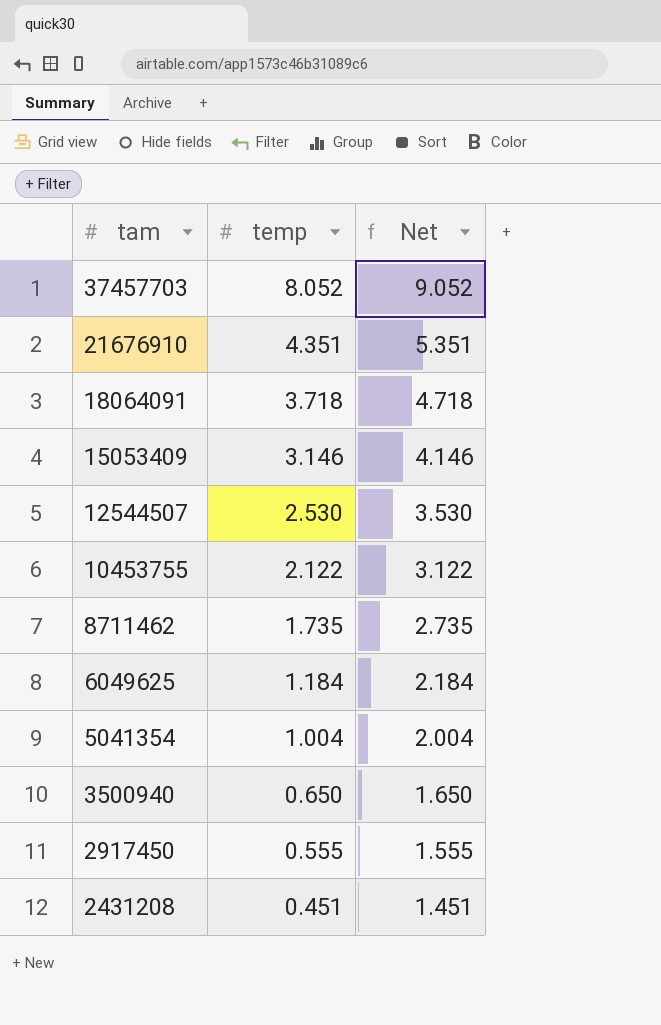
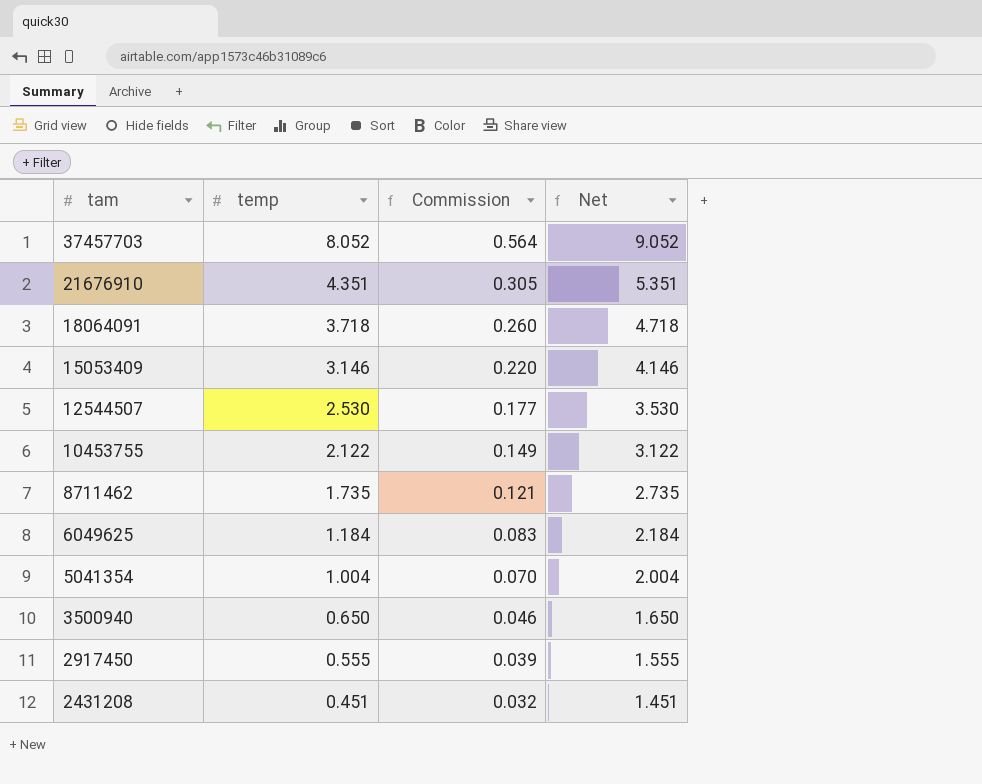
column Commission | formula: none -> [temp] * 0.07

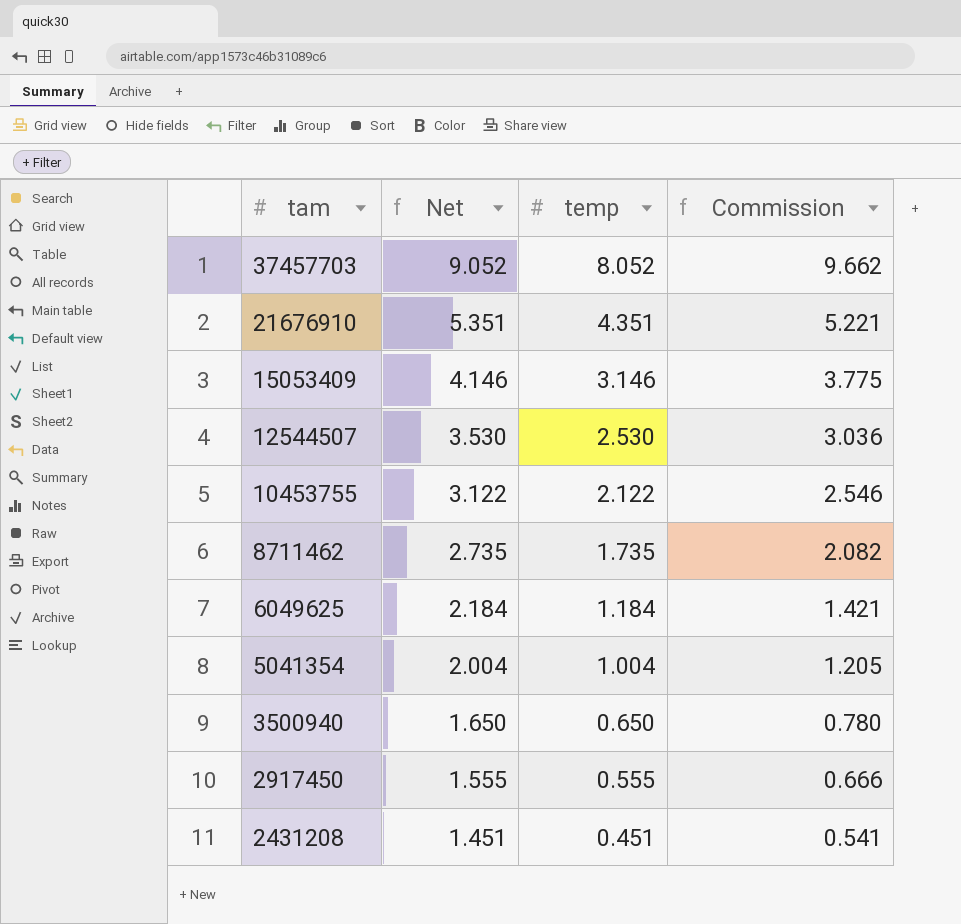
column Net | position: 4 -> 2
column Commission | formula: [temp] * 0.07 -> [temp] * 1.2
row 18064091: 3.718 | 0.260 | 4.718 -> none

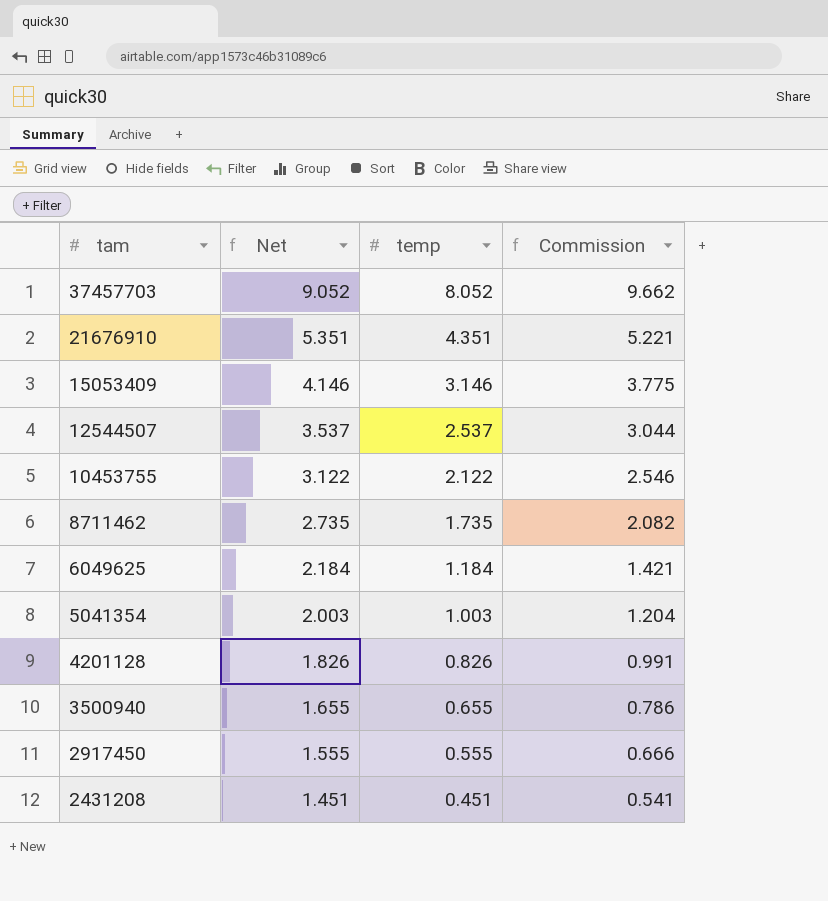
12544507 | Net: 3.530 -> 3.537
12544507 | temp: 2.530 -> 2.537
12544507 | Commission: 3.036 -> 3.044
5041354 | Net: 2.004 -> 2.003
5041354 | temp: 1.004 -> 1.003
5041354 | Commission: 1.205 -> 1.204
row 4201128: none -> 1.826 | 0.826 | 0.991
3500940 | Net: 1.650 -> 1.655
3500940 | temp: 0.650 -> 0.655
3500940 | Commission: 0.780 -> 0.786

